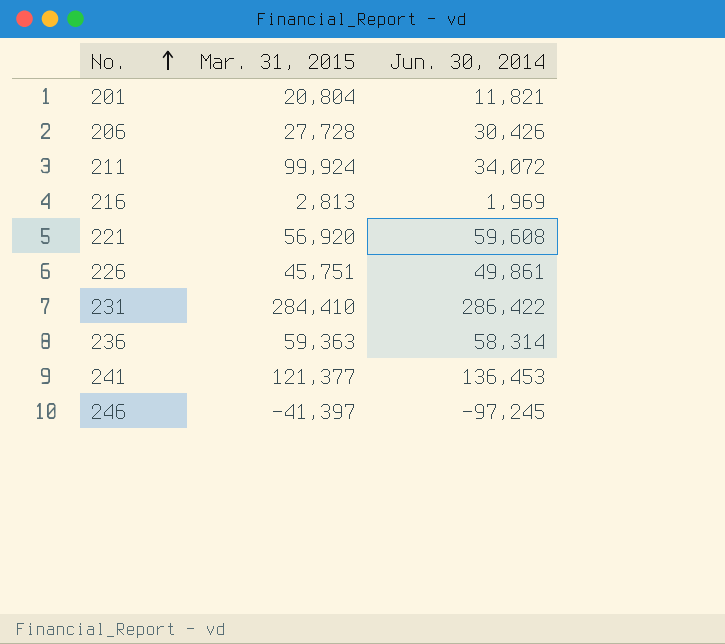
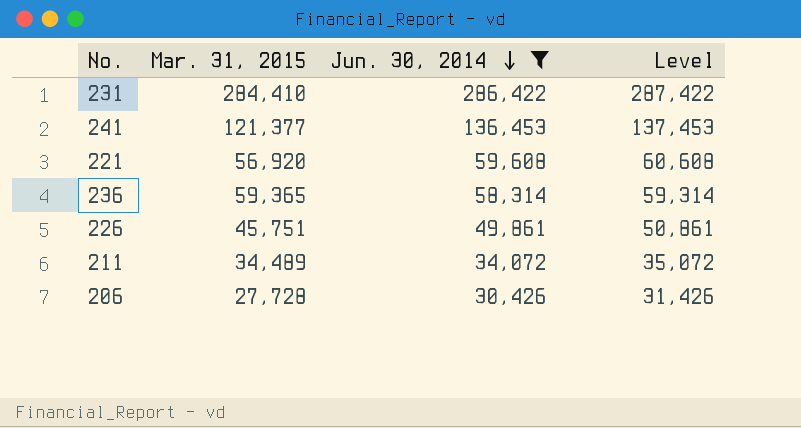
filter: none -> Jun. 30, 2014 >= 30,426
row order: No. ascending -> Jun. 30, 2014 descending
column Level | formula: none -> [Jun. 30, 2014] + 1000
236 | Mar. 31, 2015: 59,363 -> 59,365
211 | Mar. 31, 2015: 99,924 -> 34,489

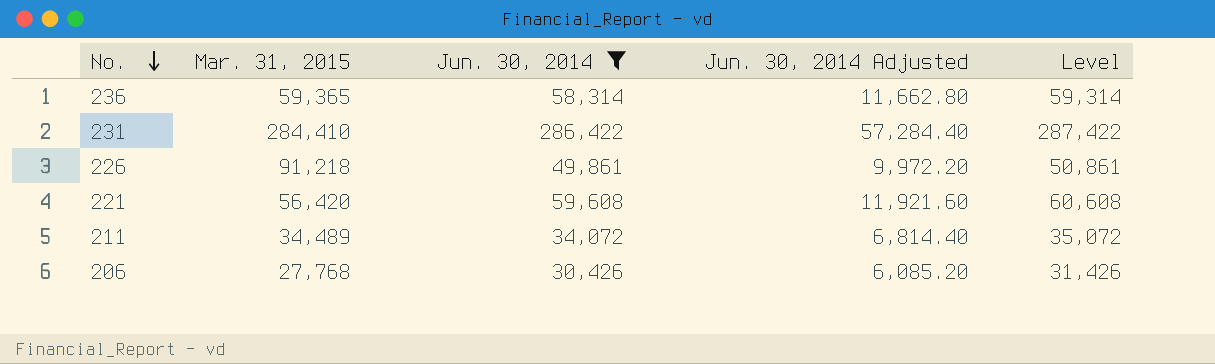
row order: Jun. 30, 2014 descending -> No. descending
column Jun. 30, 2014 Adjusted | formula: none -> [Jun. 30, 2014] * 0.2
row 241: 121,377 | 136,453 | 137,453 -> none
226 | Mar. 31, 2015: 45,751 -> 91,218
221 | Mar. 31, 2015: 56,920 -> 56,420
206 | Mar. 31, 2015: 27,728 -> 27,768

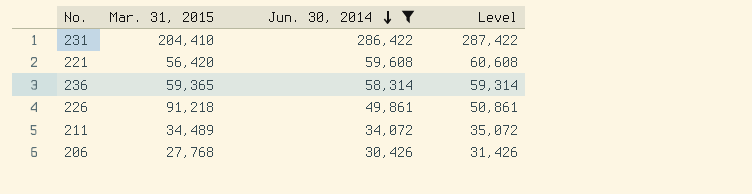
row order: No. descending -> Jun. 30, 2014 descending
column Jun. 30, 2014 Adjusted | formula: [Jun. 30, 2014] * 0.2 -> none
231 | Mar. 31, 2015: 284,410 -> 204,410

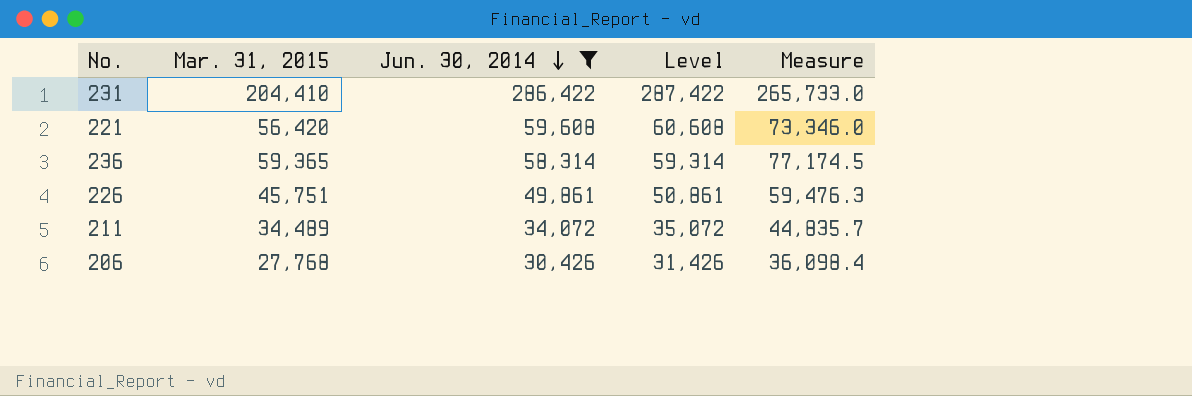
column Measure | formula: none -> [Mar. 31, 2015] * 1.3
226 | Mar. 31, 2015: 91,218 -> 45,751

